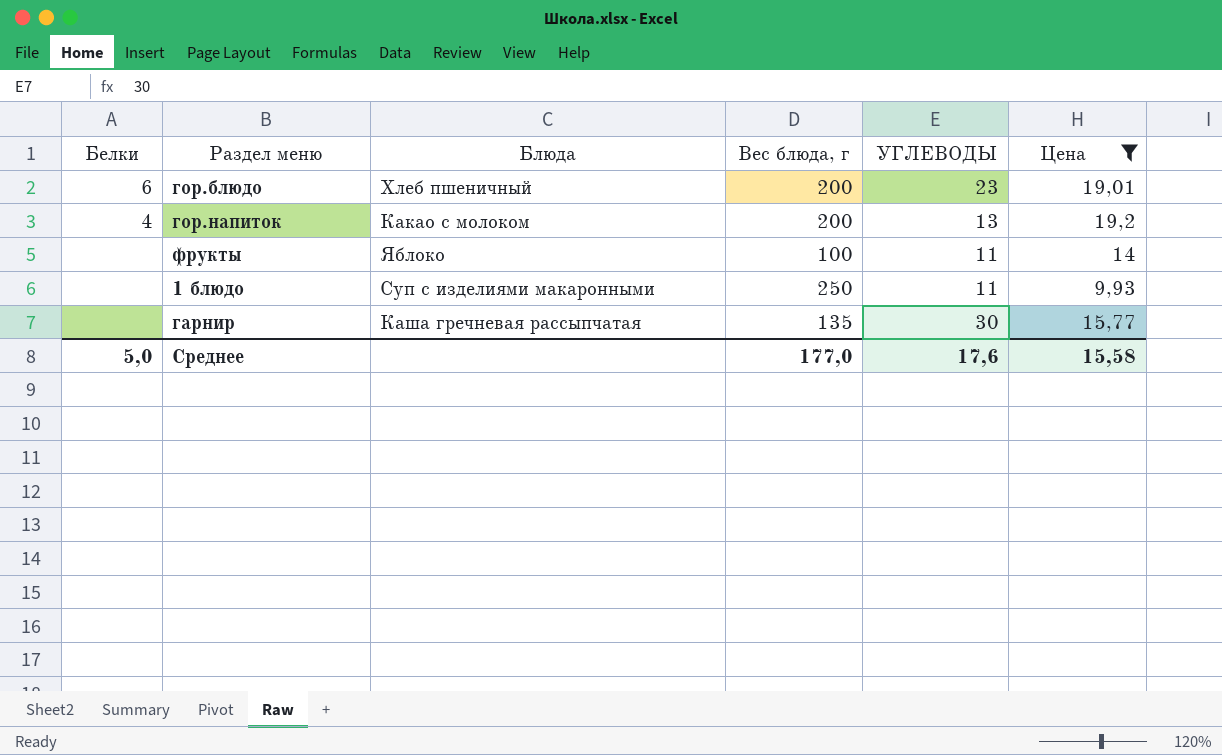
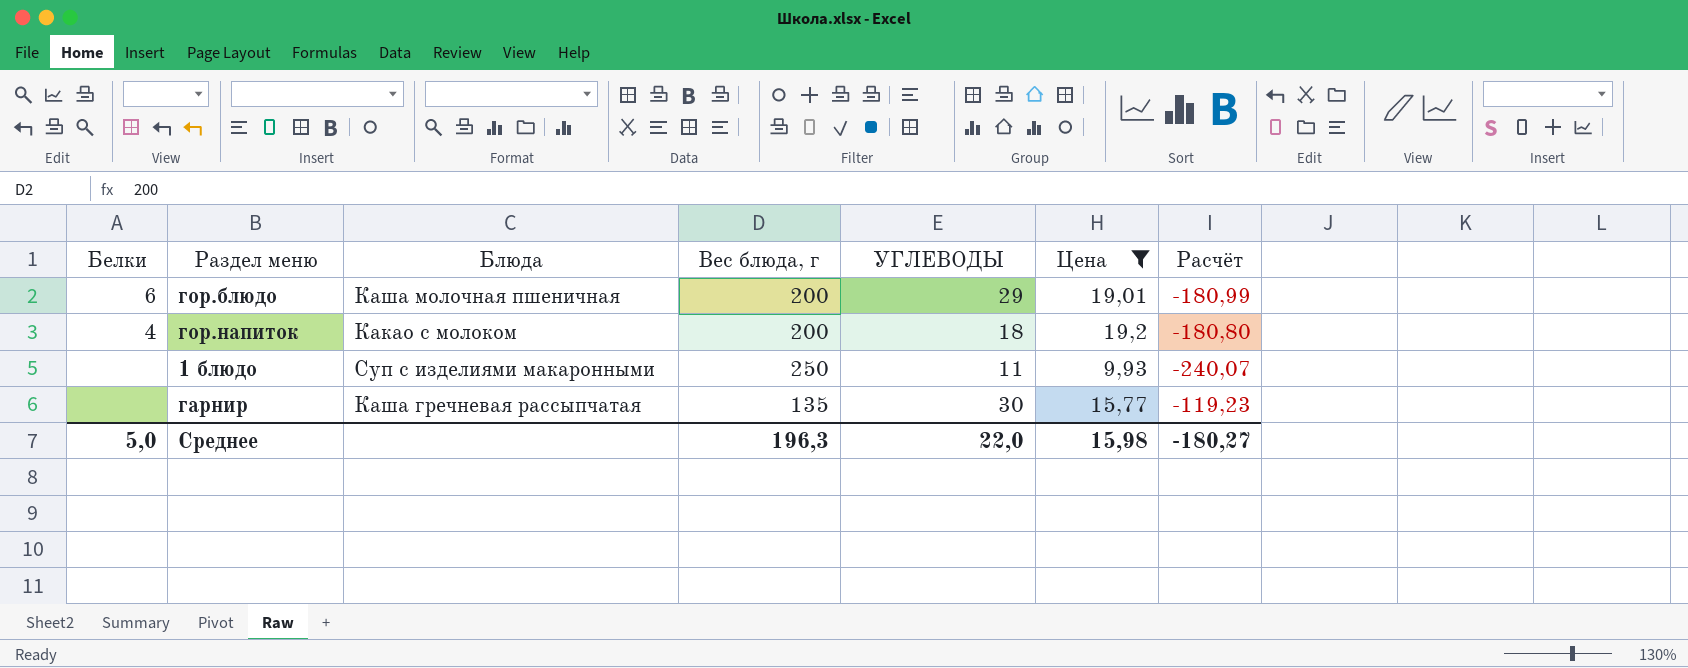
column Расчёт | formula: none -> [Цена] - [Вес блюда, г]
row фрукты: none | Яблоко | 100 | 11 | 14 -> none
гор.блюдо | Блюда: Хлеб пшеничный -> Каша молочная пшеничная
гор.блюдо | УГЛЕВОДЫ: 23 -> 29
гор.напиток | УГЛЕВОДЫ: 13 -> 18
Среднее | Вес блюда, г: 177,0 -> 196,3
Среднее | УГЛЕВОДЫ: 17,6 -> 22,0
Среднее | Цена: 15,58 -> 15,98

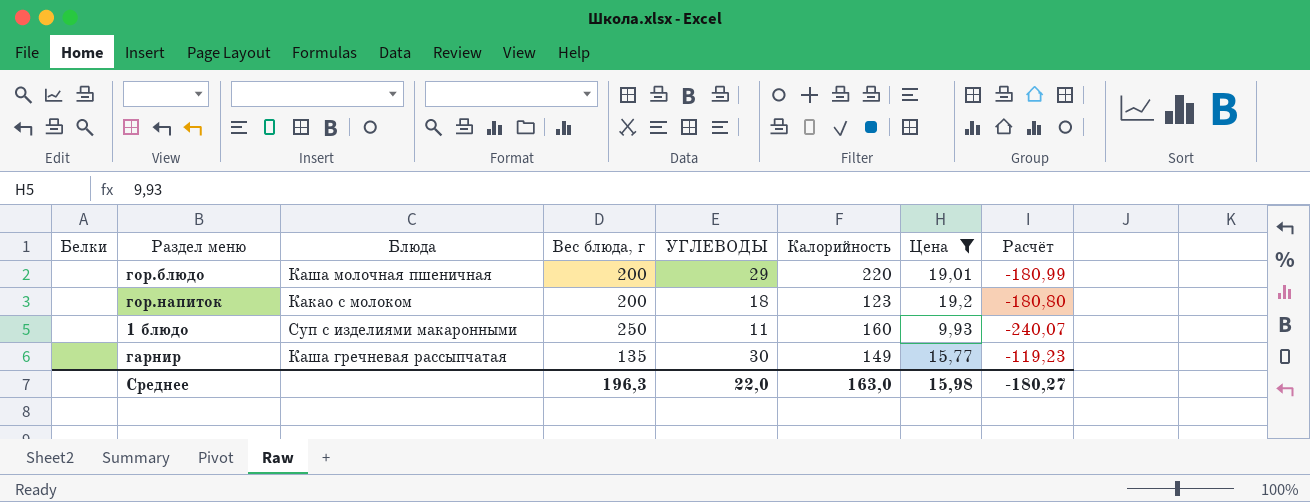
column Калорийность | position: none -> 6
гор.блюдо | Белки: 6 -> none
гор.напиток | Белки: 4 -> none
Среднее | Белки: 5,0 -> none

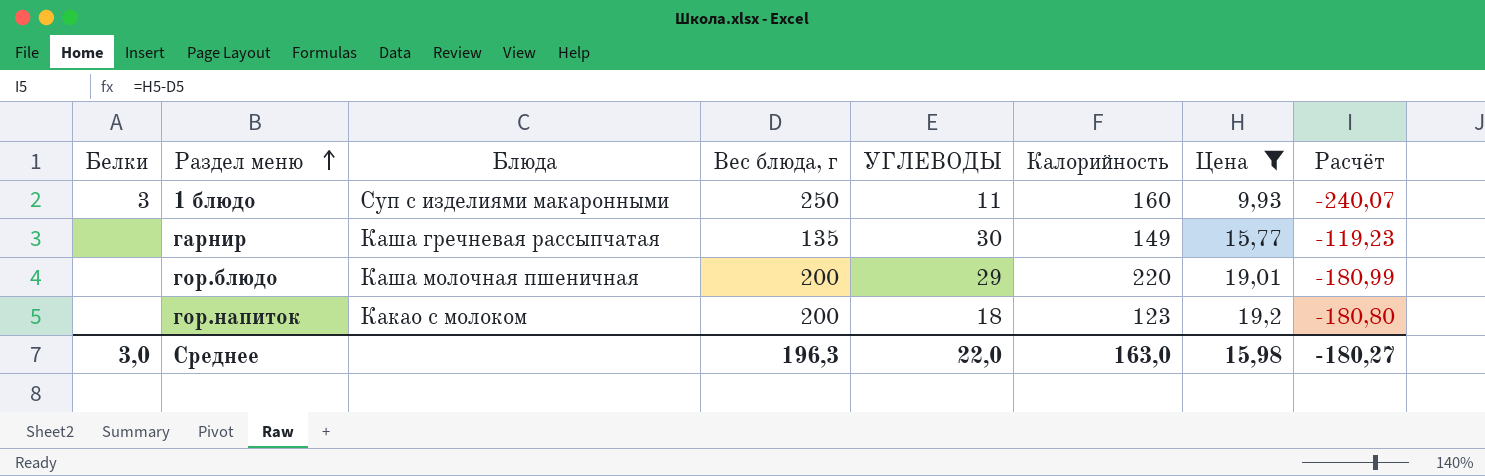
row order: none -> Раздел меню ascending
1 блюдо | Белки: none -> 3
Среднее | Белки: none -> 3,0

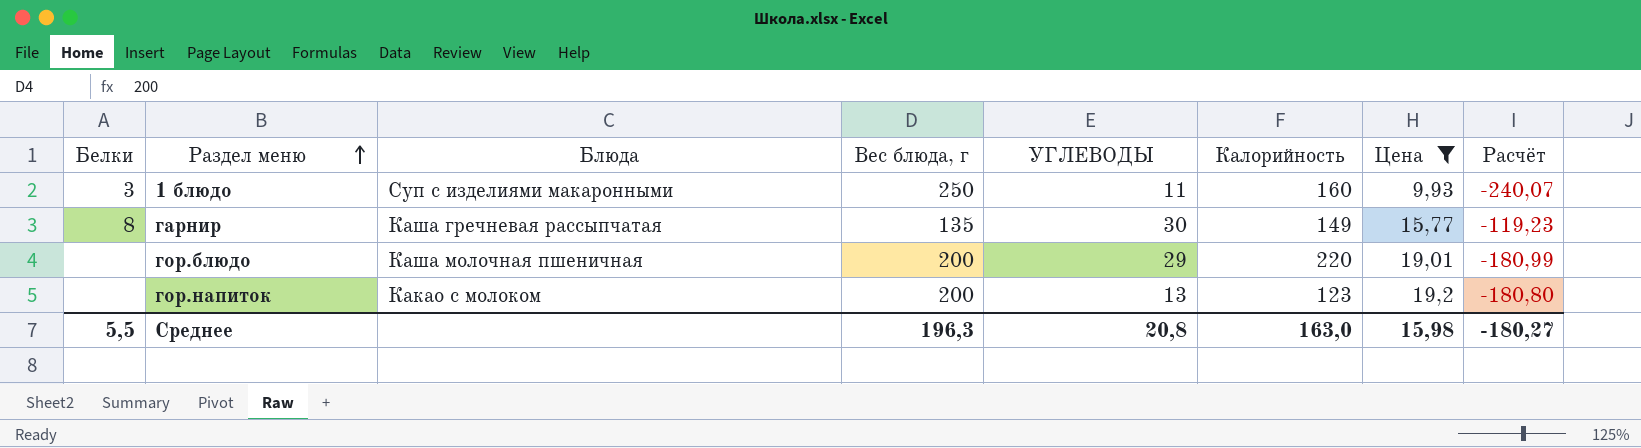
гарнир | Белки: none -> 8
гор.напиток | УГЛЕВОДЫ: 18 -> 13
Среднее | Белки: 3,0 -> 5,5
Среднее | УГЛЕВОДЫ: 22,0 -> 20,8

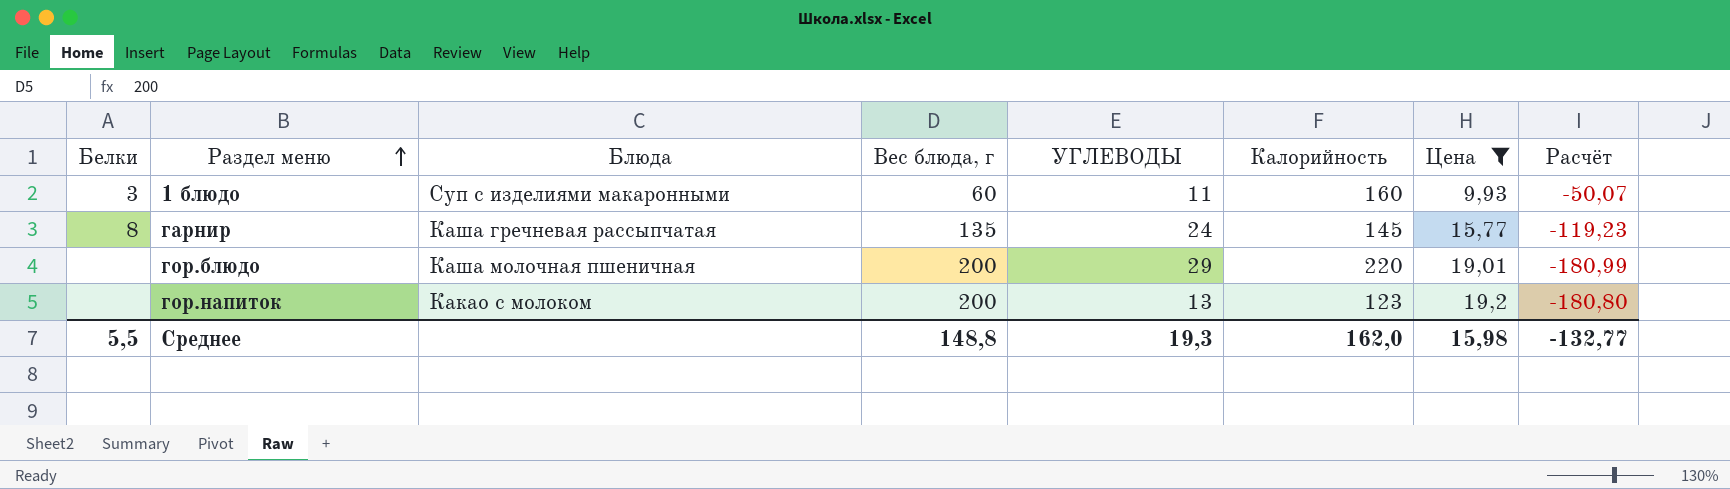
1 блюдо | Вес блюда, г: 250 -> 60
1 блюдо | Расчёт: -240,07 -> -50,07
гарнир | УГЛЕВОДЫ: 30 -> 24
гарнир | Калорийность: 149 -> 145
Среднее | Вес блюда, г: 196,3 -> 148,8
Среднее | УГЛЕВОДЫ: 20,8 -> 19,3
Среднее | Калорийность: 163,0 -> 162,0
Среднее | Расчёт: -180,27 -> -132,77

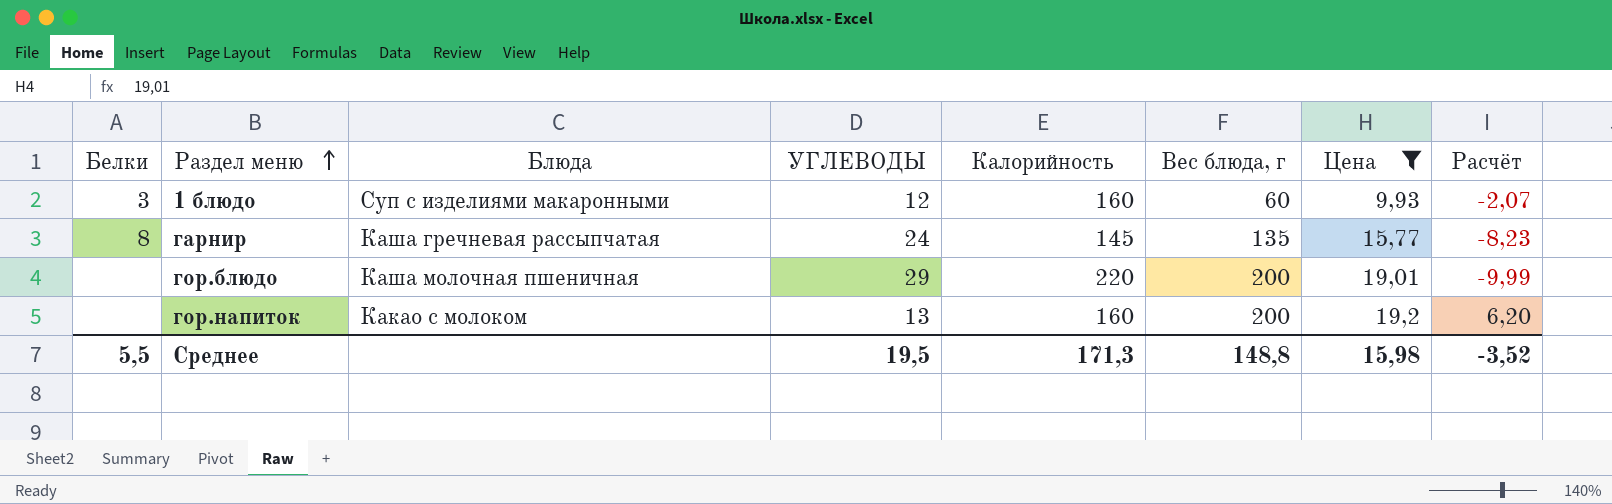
column Вес блюда, г | position: 4 -> 6
column Расчёт | formula: [Цена] - [Вес блюда, г] -> [Цена] - [УГЛЕВОДЫ]
1 блюдо | УГЛЕВОДЫ: 11 -> 12
гор.напиток | Калорийность: 123 -> 160
Среднее | УГЛЕВОДЫ: 19,3 -> 19,5
Среднее | Калорийность: 162,0 -> 171,3
Среднее | Расчёт: -132,77 -> -3,52

